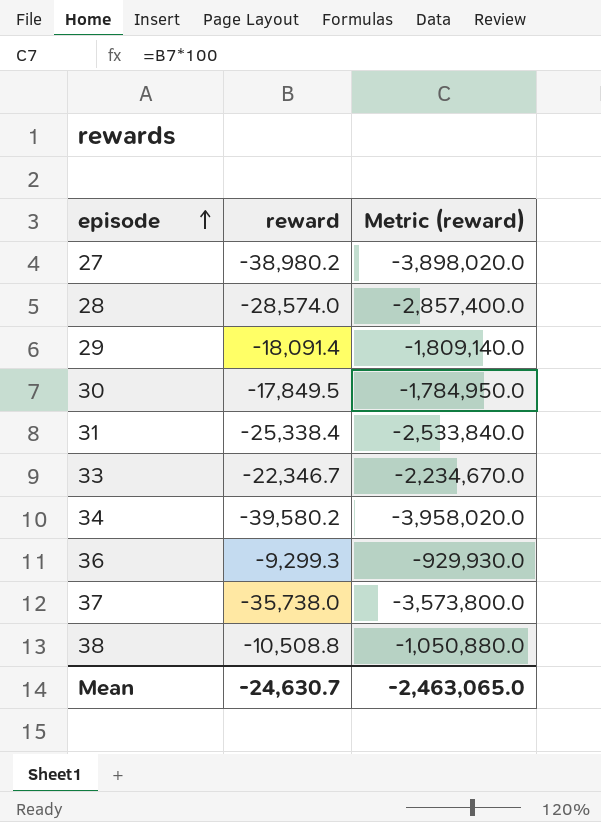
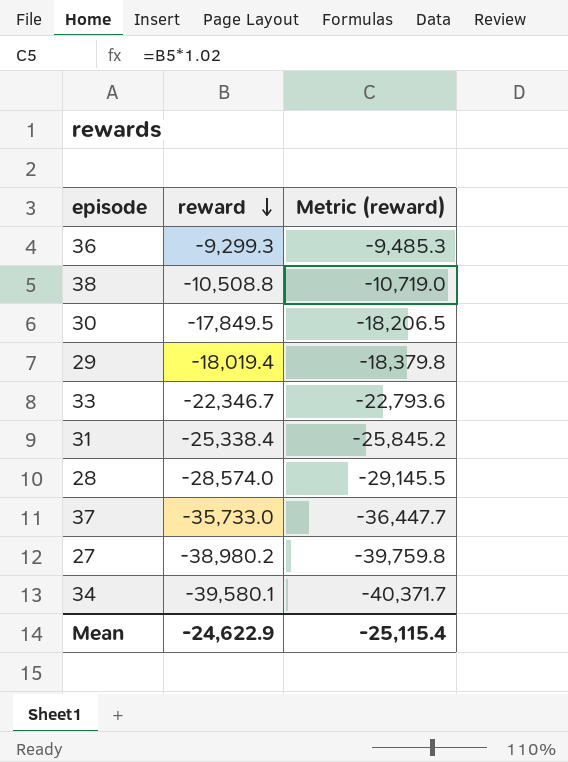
row order: episode ascending -> reward descending
column Metric (reward) | formula: [reward] * 100 -> [reward] * 1.02
29 | reward: -18,091.4 -> -18,019.4
37 | reward: -35,738.0 -> -35,733.0
34 | reward: -39,580.2 -> -39,580.1
Mean | reward: -24,630.7 -> -24,622.9
Mean | Metric (reward): -2,463,065.0 -> -25,115.4

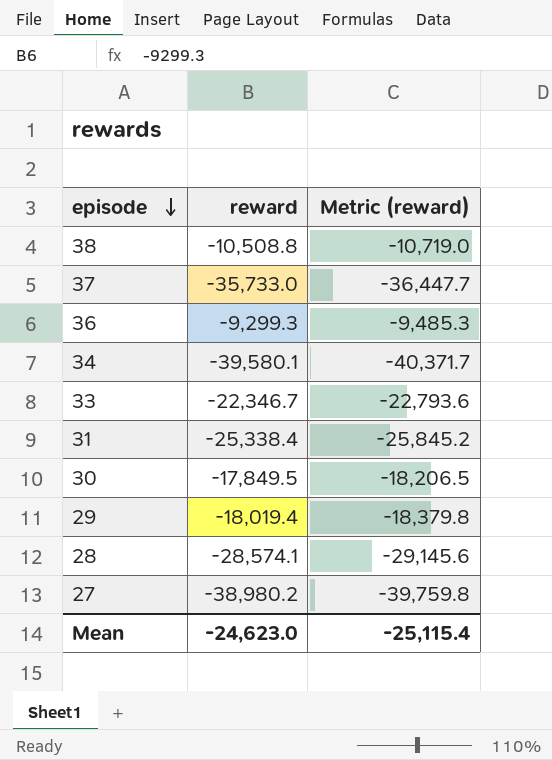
row order: reward descending -> episode descending
28 | reward: -28,574.0 -> -28,574.1
28 | Metric (reward): -29,145.5 -> -29,145.6
Mean | reward: -24,622.9 -> -24,623.0

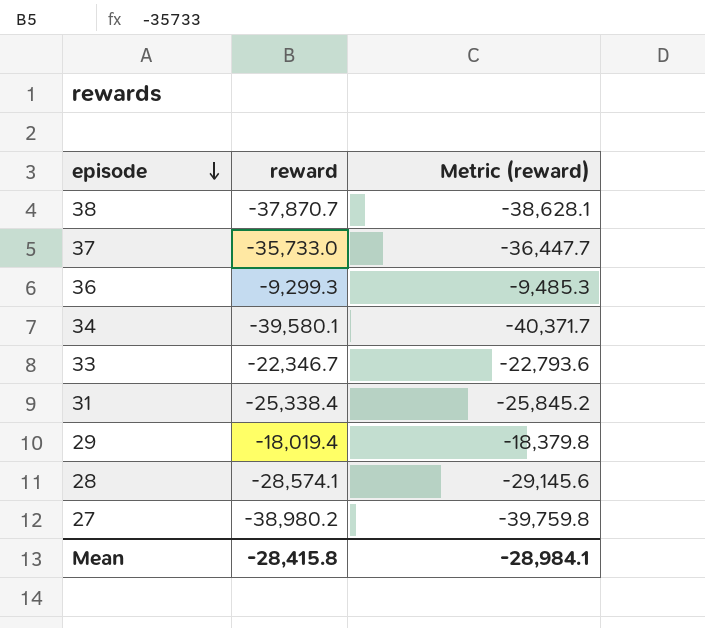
row 30: -17,849.5 | -18,206.5 -> none
38 | reward: -10,508.8 -> -37,870.7
38 | Metric (reward): -10,719.0 -> -38,628.1
Mean | reward: -24,623.0 -> -28,415.8
Mean | Metric (reward): -25,115.4 -> -28,984.1

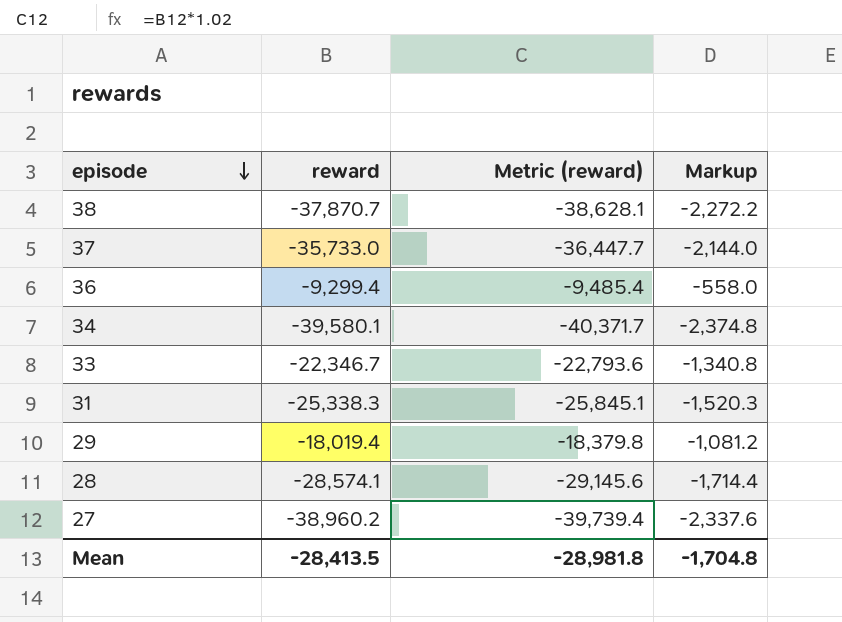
column Markup | formula: none -> [reward] * 0.06
36 | reward: -9,299.3 -> -9,299.4
36 | Metric (reward): -9,485.3 -> -9,485.4
31 | reward: -25,338.4 -> -25,338.3
31 | Metric (reward): -25,845.2 -> -25,845.1
27 | reward: -38,980.2 -> -38,960.2
27 | Metric (reward): -39,759.8 -> -39,739.4
Mean | reward: -28,415.8 -> -28,413.5
Mean | Metric (reward): -28,984.1 -> -28,981.8

